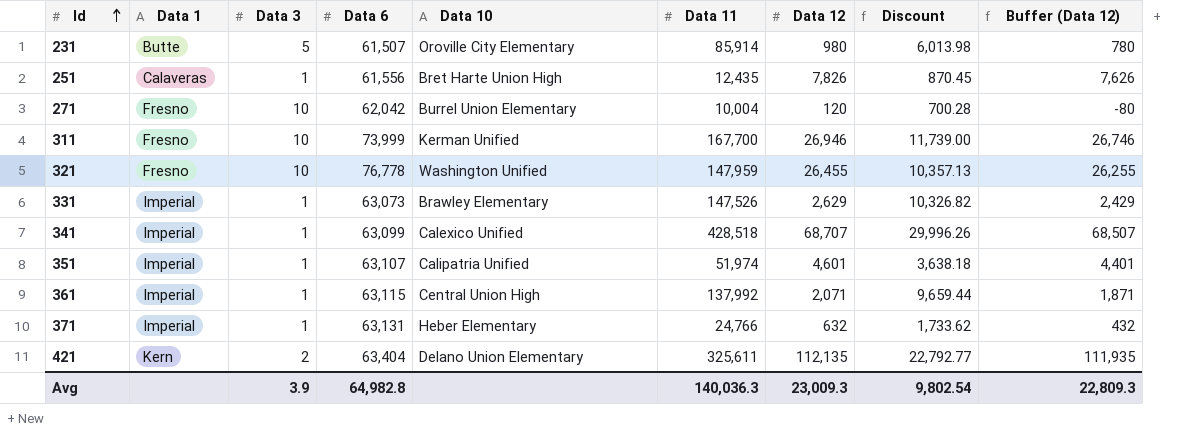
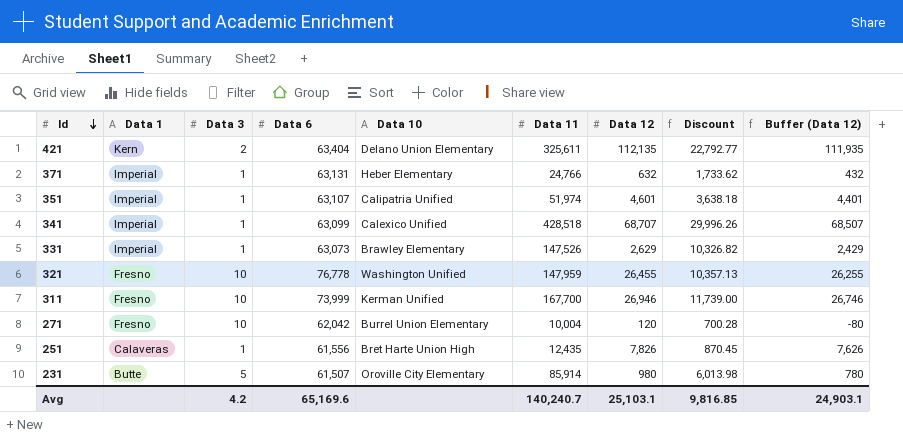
row order: Id ascending -> Id descending
row 361: Imperial | 1 | 63,115 | Central Union High | 137,992 | 2,071 | 9,659.44 | 1,871 -> none
Avg | Data 3: 3.9 -> 4.2
Avg | Data 6: 64,982.8 -> 65,169.6
Avg | Data 11: 140,036.3 -> 140,240.7
Avg | Data 12: 23,009.3 -> 25,103.1
Avg | Discount: 9,802.54 -> 9,816.85
Avg | Buffer (Data 12): 22,809.3 -> 24,903.1

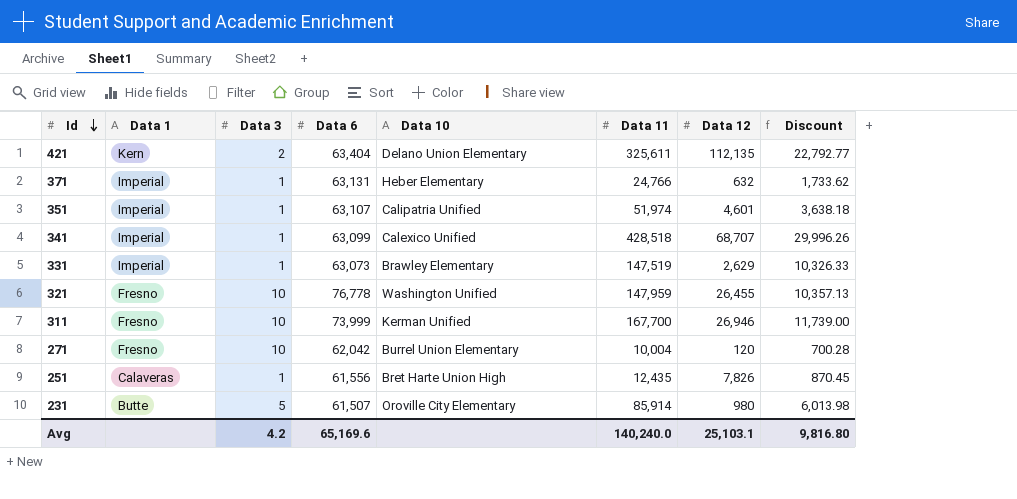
column Buffer (Data 12) | formula: [Data 12] - 200 -> none
331 | Data 11: 147,526 -> 147,519
331 | Discount: 10,326.82 -> 10,326.33
Avg | Data 11: 140,240.7 -> 140,240.0
Avg | Discount: 9,816.85 -> 9,816.80

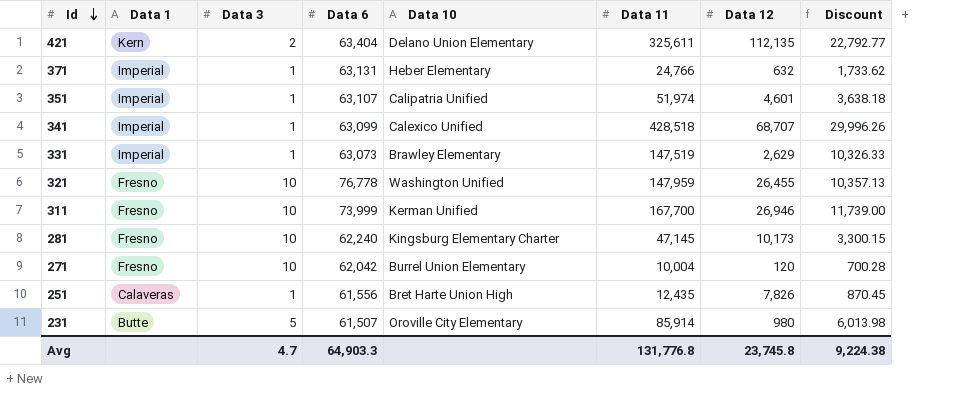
row 281: none -> Fresno | 10 | 62,240 | Kingsburg Elementary Charter | 47,145 | 10,173 | 3,300.15
Avg | Data 3: 4.2 -> 4.7
Avg | Data 6: 65,169.6 -> 64,903.3
Avg | Data 11: 140,240.0 -> 131,776.8
Avg | Data 12: 25,103.1 -> 23,745.8
Avg | Discount: 9,816.80 -> 9,224.38

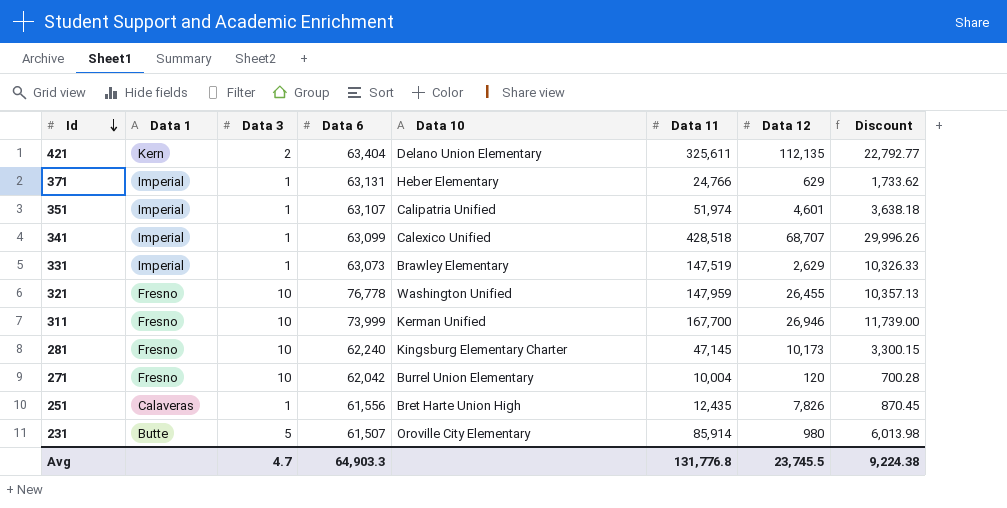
371 | Data 12: 632 -> 629
Avg | Data 12: 23,745.8 -> 23,745.5

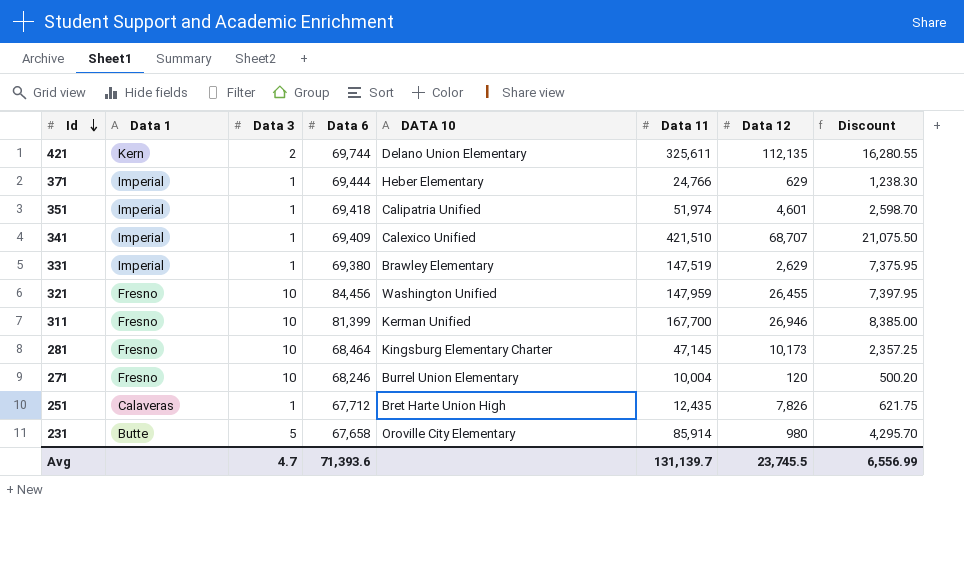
column name: Data 10 -> DATA 10
column Discount | formula: [Data 11] * 0.07 -> [Data 11] * 0.05
421 | Data 6: 63,404 -> 69,744
371 | Data 6: 63,131 -> 69,444
351 | Data 6: 63,107 -> 69,418
341 | Data 6: 63,099 -> 69,409
341 | Data 11: 428,518 -> 421,510
331 | Data 6: 63,073 -> 69,380
321 | Data 6: 76,778 -> 84,456
311 | Data 6: 73,999 -> 81,399
281 | Data 6: 62,240 -> 68,464
271 | Data 6: 62,042 -> 68,246
251 | Data 6: 61,556 -> 67,712
231 | Data 6: 61,507 -> 67,658
Avg | Data 6: 64,903.3 -> 71,393.6
Avg | Data 11: 131,776.8 -> 131,139.7
Avg | Discount: 9,224.38 -> 6,556.99

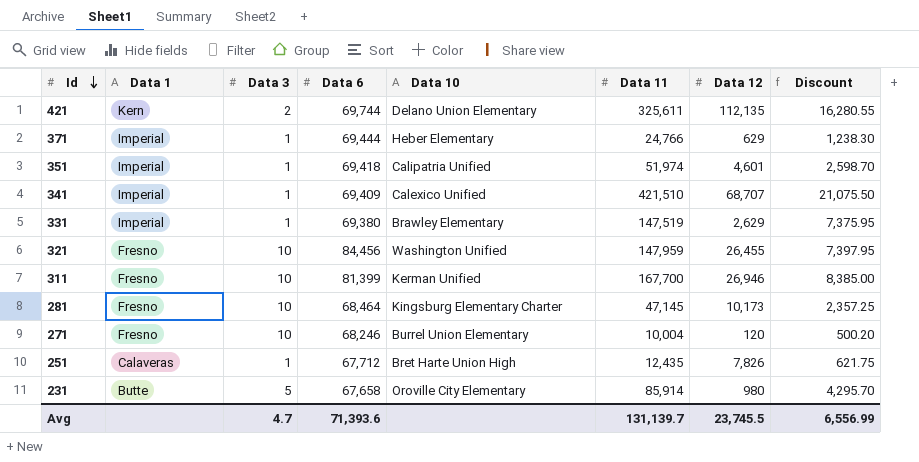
column name: DATA 10 -> Data 10

